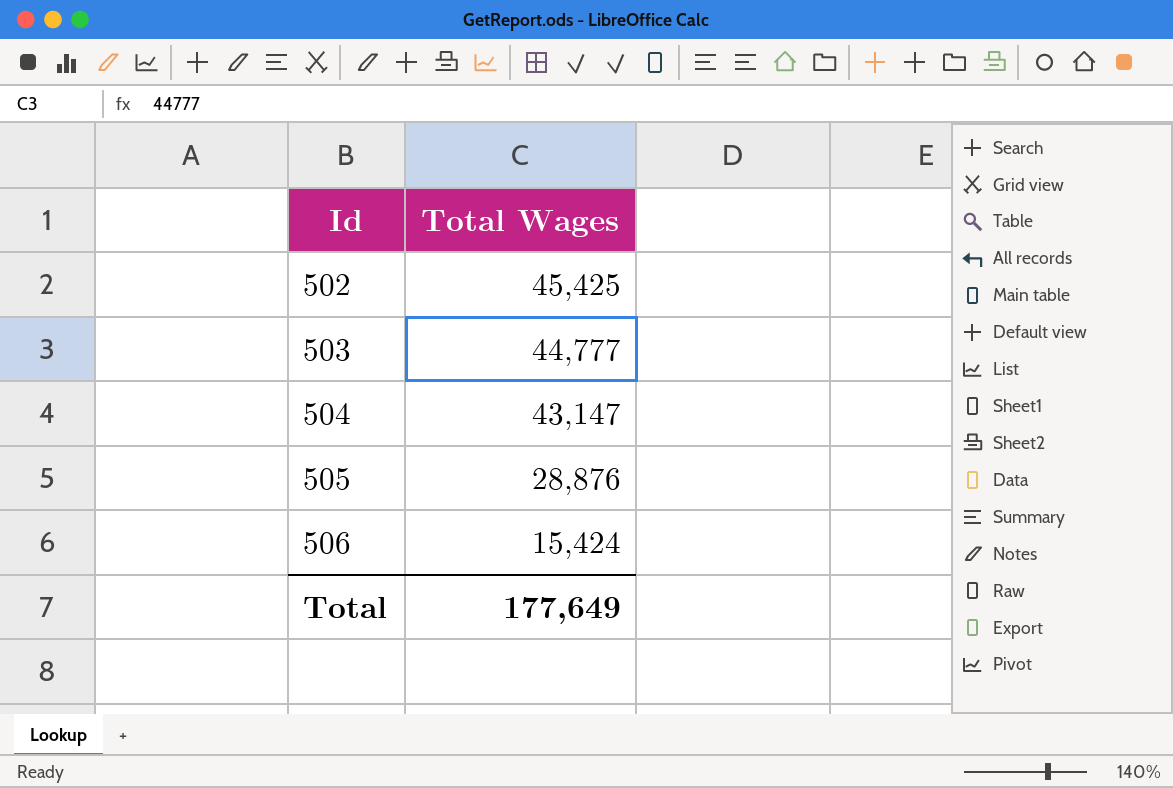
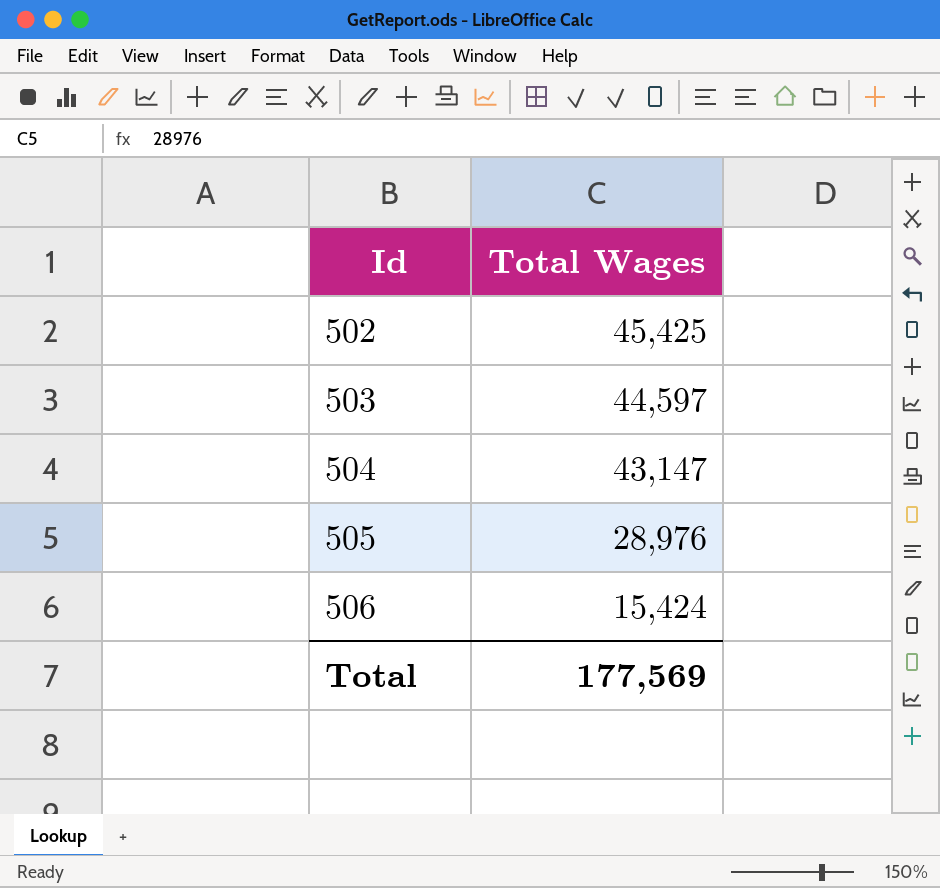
503 | Total Wages: 44,777 -> 44,597
505 | Total Wages: 28,876 -> 28,976
Total | Total Wages: 177,649 -> 177,569

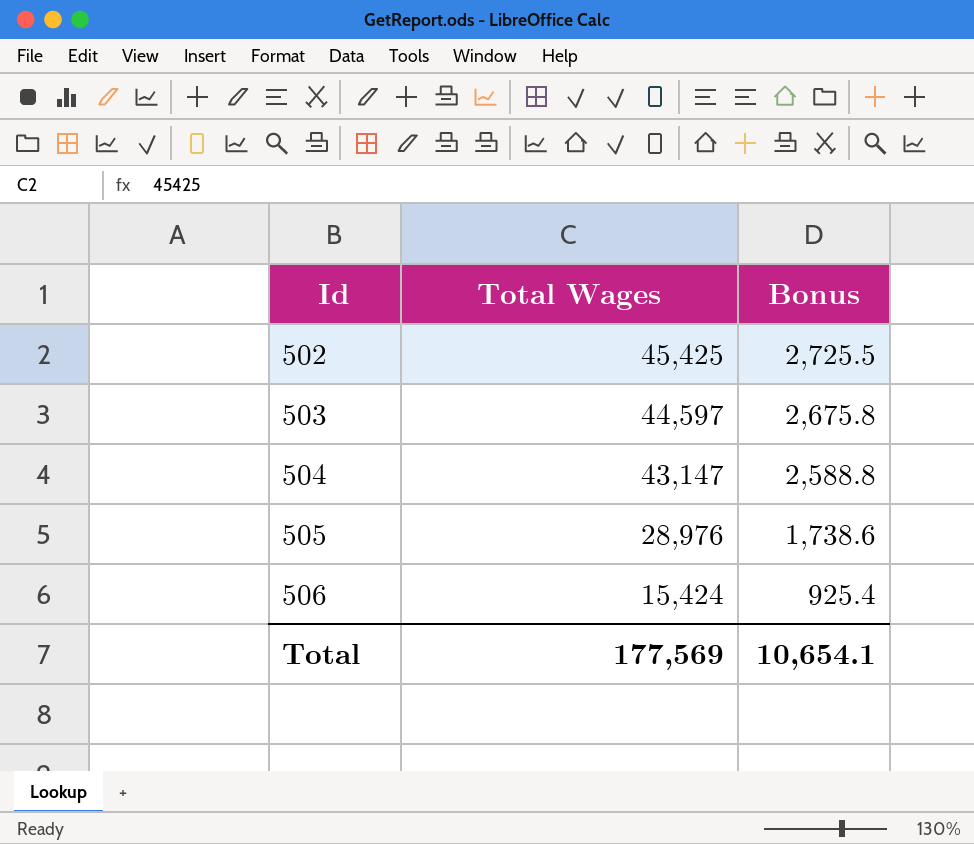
column Bonus | formula: none -> [Total Wages] * 0.06

